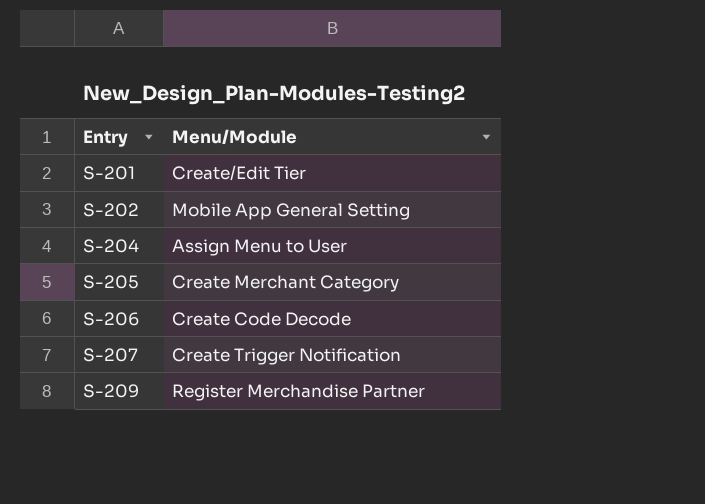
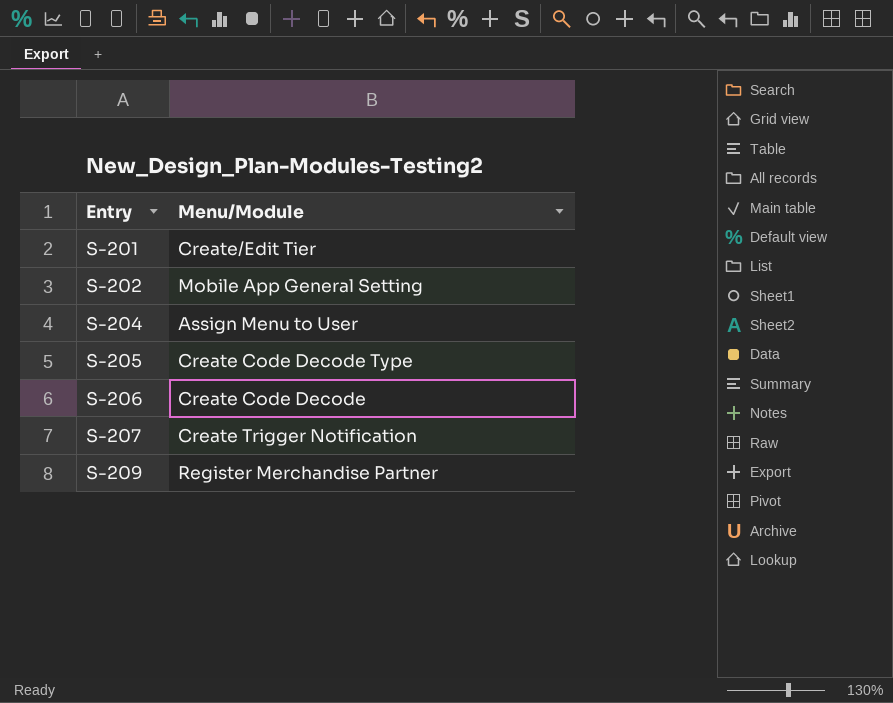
S-205 | Menu/Module: Create Merchant Category -> Create Code Decode Type

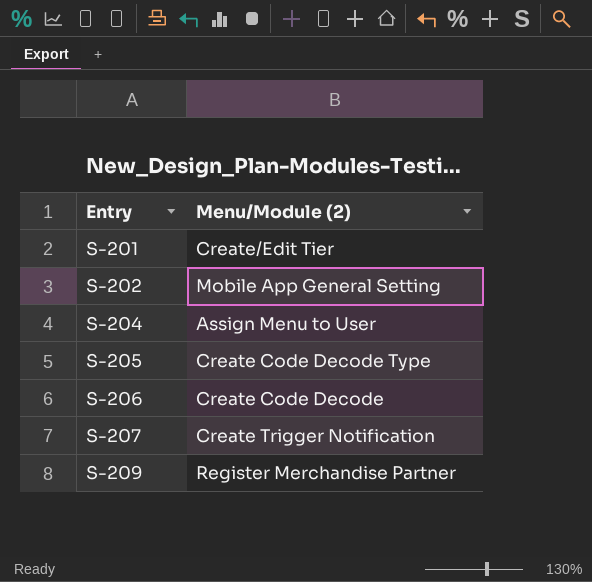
column name: Menu/Module -> Menu/Module (2)

